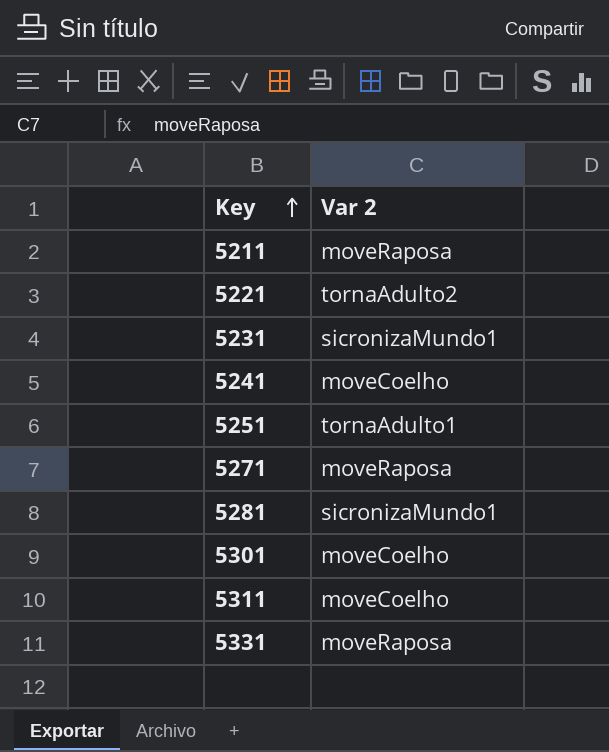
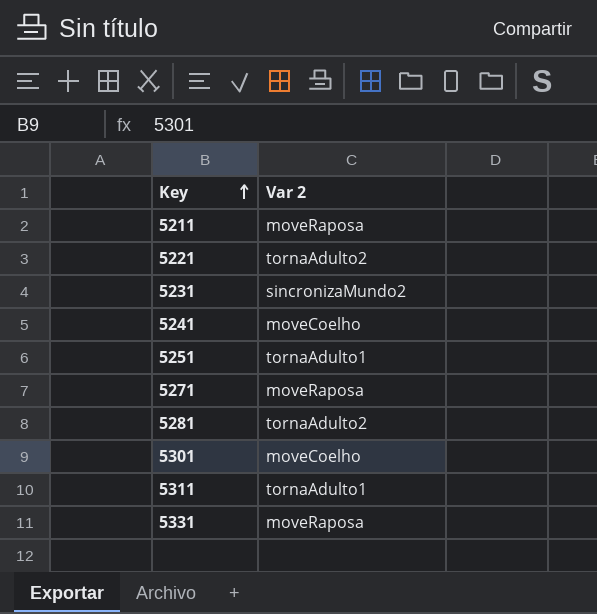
5231 | Var 2: sicronizaMundo1 -> sincronizaMundo2
5281 | Var 2: sicronizaMundo1 -> tornaAdulto2
5311 | Var 2: moveCoelho -> tornaAdulto1

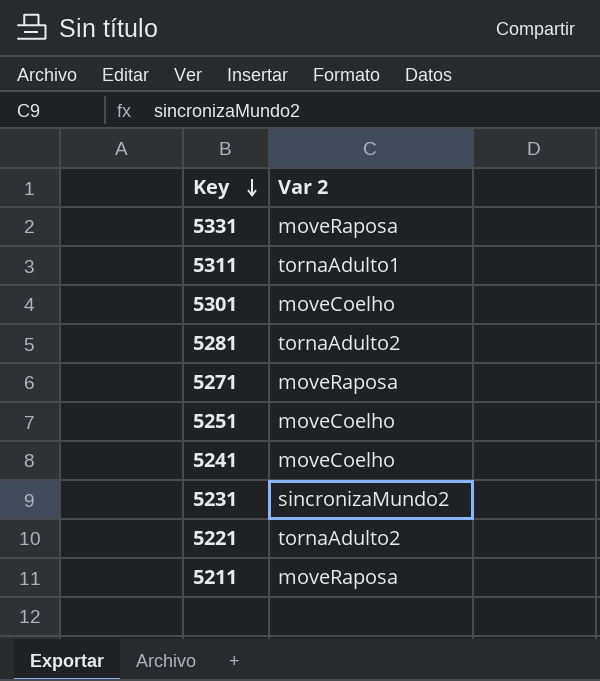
row order: Key ascending -> Key descending
5251 | Var 2: tornaAdulto1 -> moveCoelho

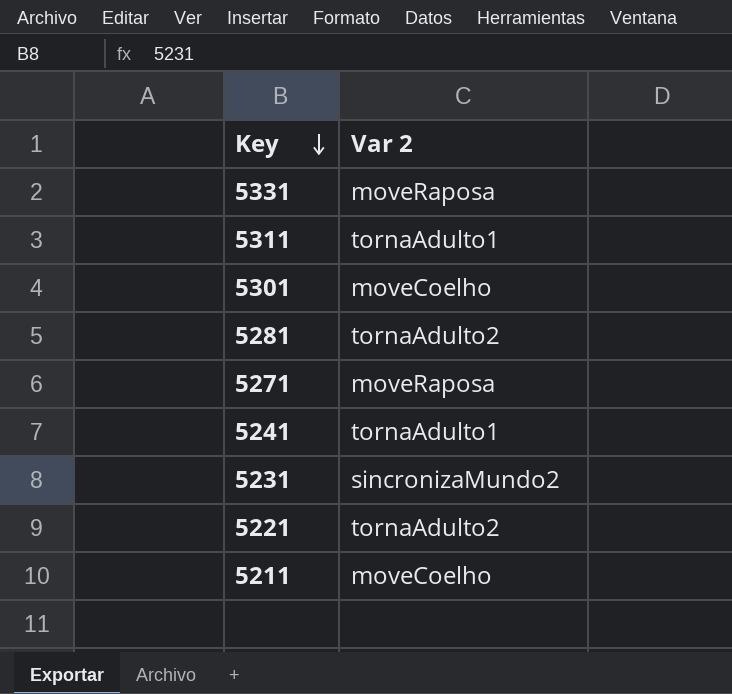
row 5251: moveCoelho -> none
5241 | Var 2: moveCoelho -> tornaAdulto1
5211 | Var 2: moveRaposa -> moveCoelho

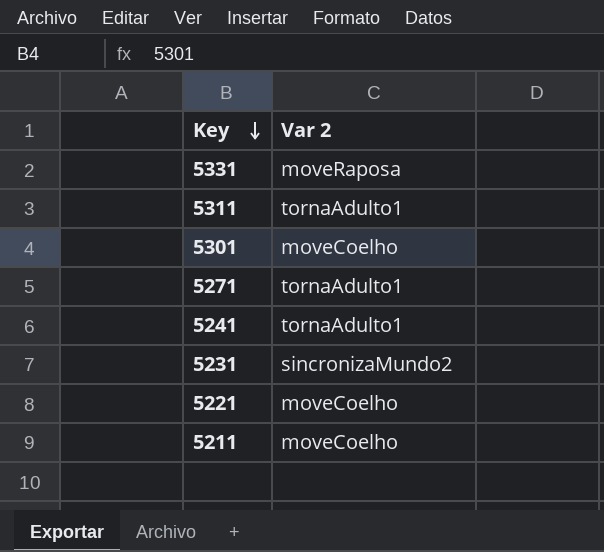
row 5281: tornaAdulto2 -> none
5271 | Var 2: moveRaposa -> tornaAdulto1
5221 | Var 2: tornaAdulto2 -> moveCoelho

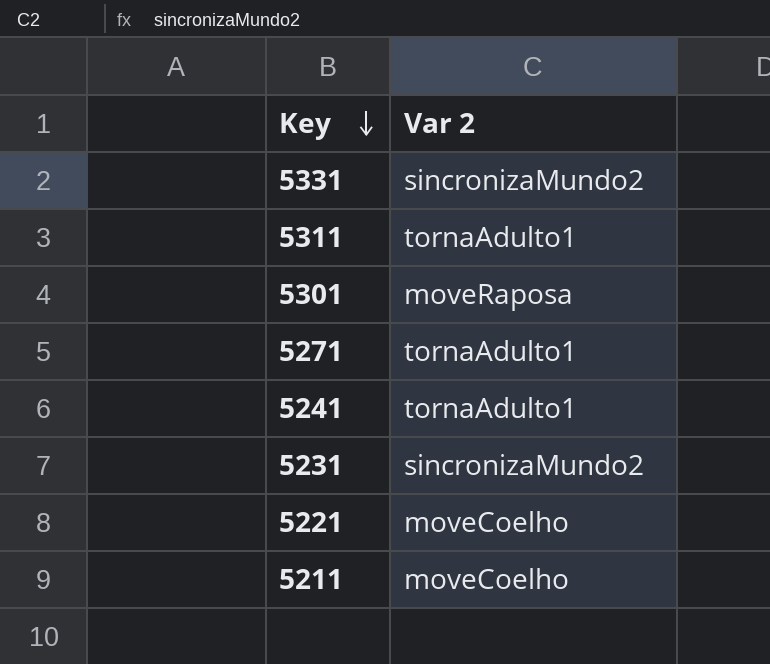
5331 | Var 2: moveRaposa -> sincronizaMundo2
5301 | Var 2: moveCoelho -> moveRaposa

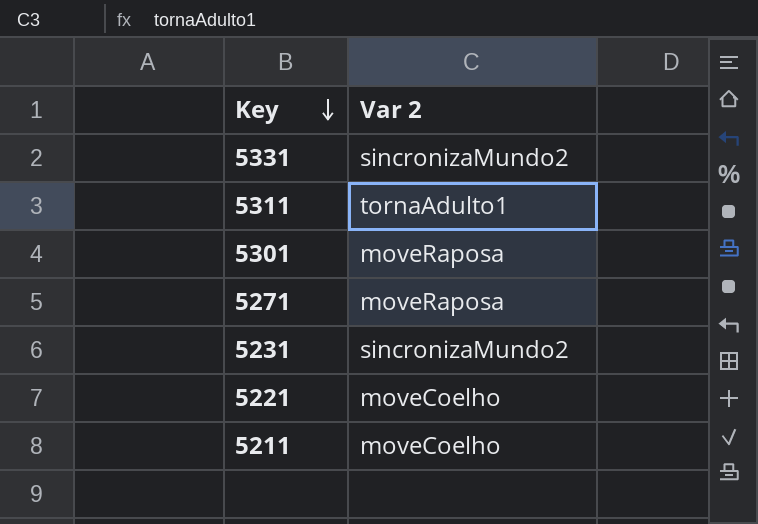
row 5241: tornaAdulto1 -> none
5271 | Var 2: tornaAdulto1 -> moveRaposa

